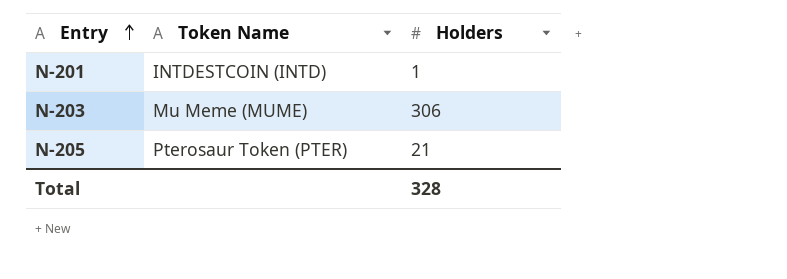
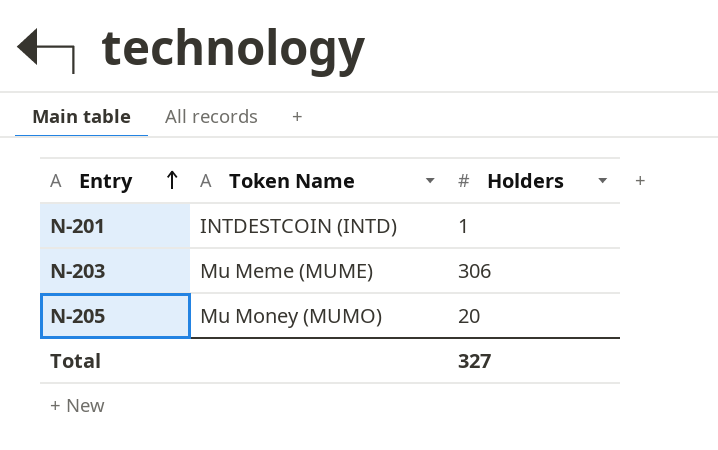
N-205 | Token Name: Pterosaur Token (PTER) -> Mu Money (MUMO)
N-205 | Holders: 21 -> 20
Total | Holders: 328 -> 327

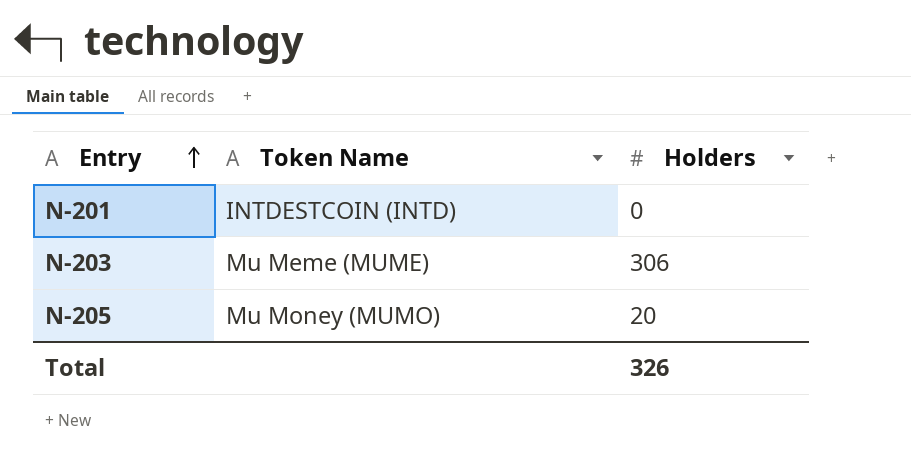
N-201 | Holders: 1 -> 0
Total | Holders: 327 -> 326

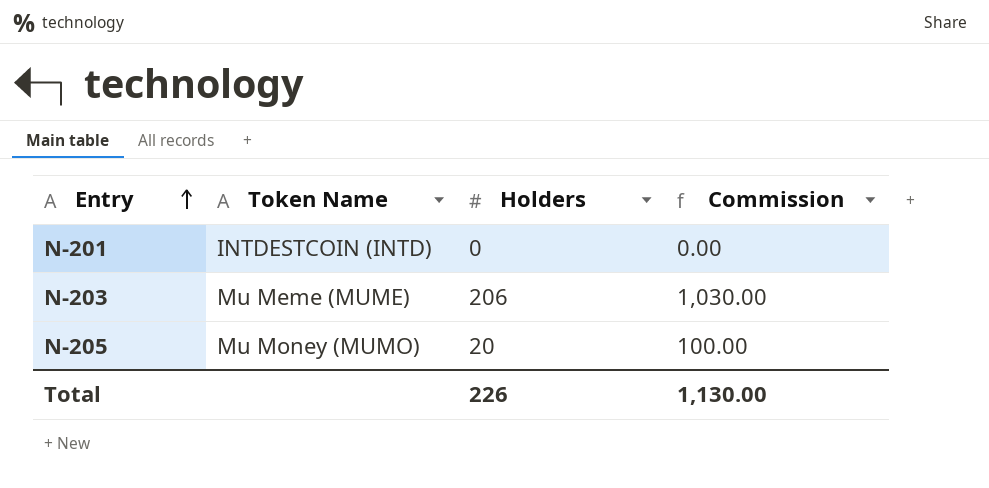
column Commission | formula: none -> [Holders] * 5
N-203 | Holders: 306 -> 206
Total | Holders: 326 -> 226

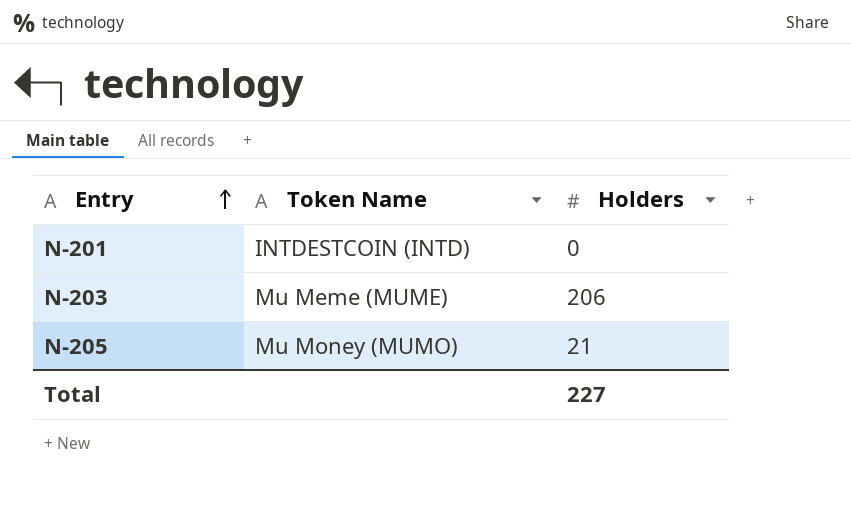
column Commission | formula: [Holders] * 5 -> none
N-205 | Holders: 20 -> 21
Total | Holders: 226 -> 227

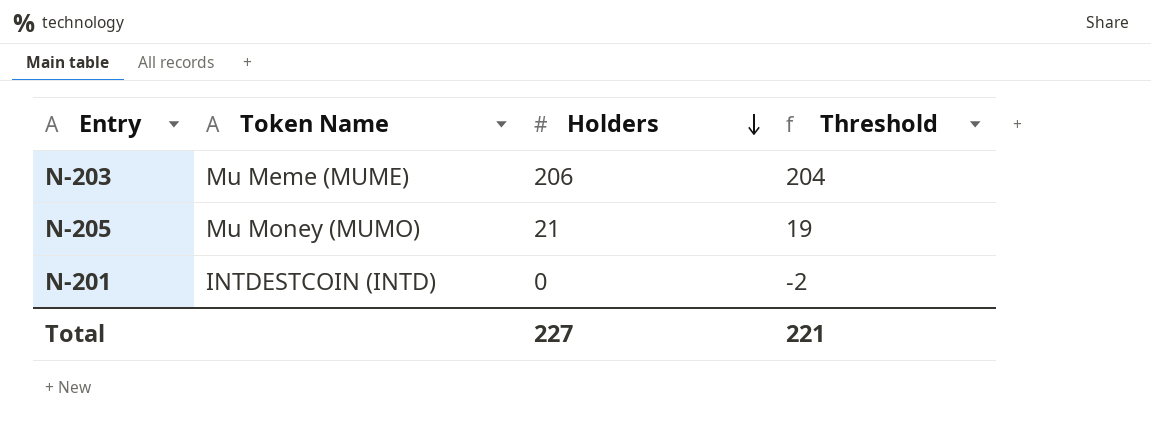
row order: Entry ascending -> Holders descending
column Threshold | formula: none -> [Holders] - 2

